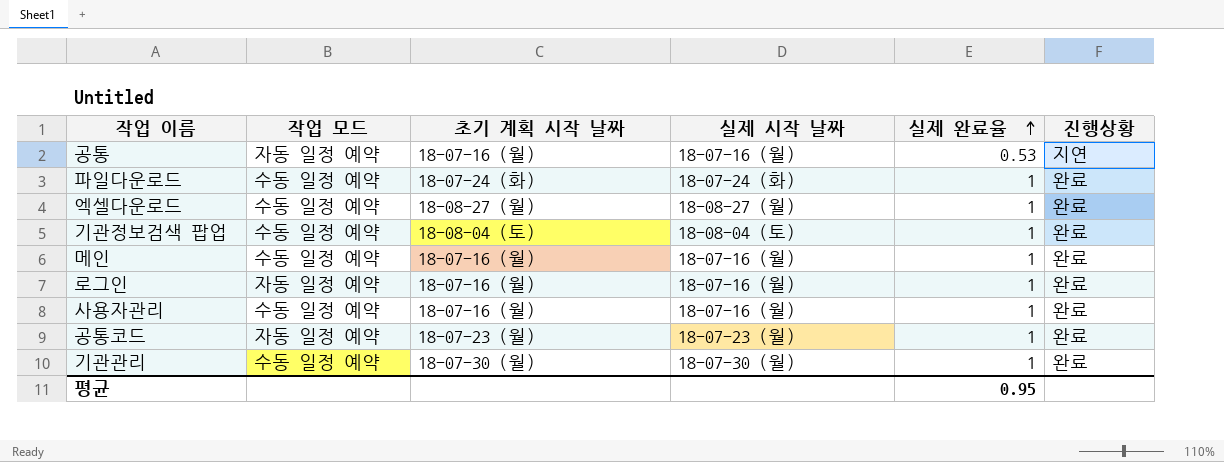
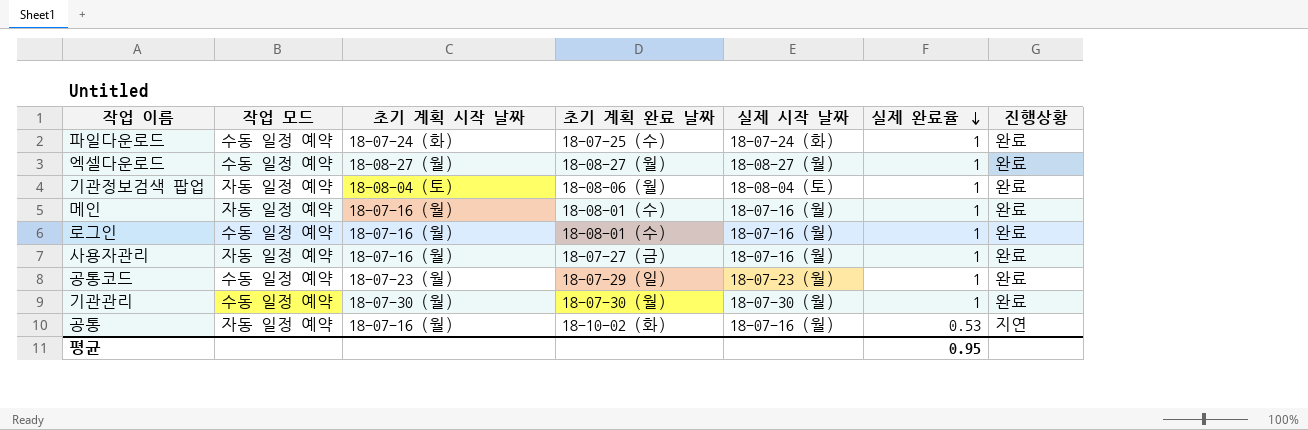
row order: 실제 완료율 ascending -> 실제 완료율 descending
column 초기 계획 완료 날짜 | position: none -> 4
기관정보검색 팝업 | 작업 모드: 수동 일정 예약 -> 자동 일정 예약
메인 | 작업 모드: 수동 일정 예약 -> 자동 일정 예약
로그인 | 작업 모드: 자동 일정 예약 -> 수동 일정 예약
사용자관리 | 작업 모드: 수동 일정 예약 -> 자동 일정 예약
공통코드 | 작업 모드: 자동 일정 예약 -> 수동 일정 예약

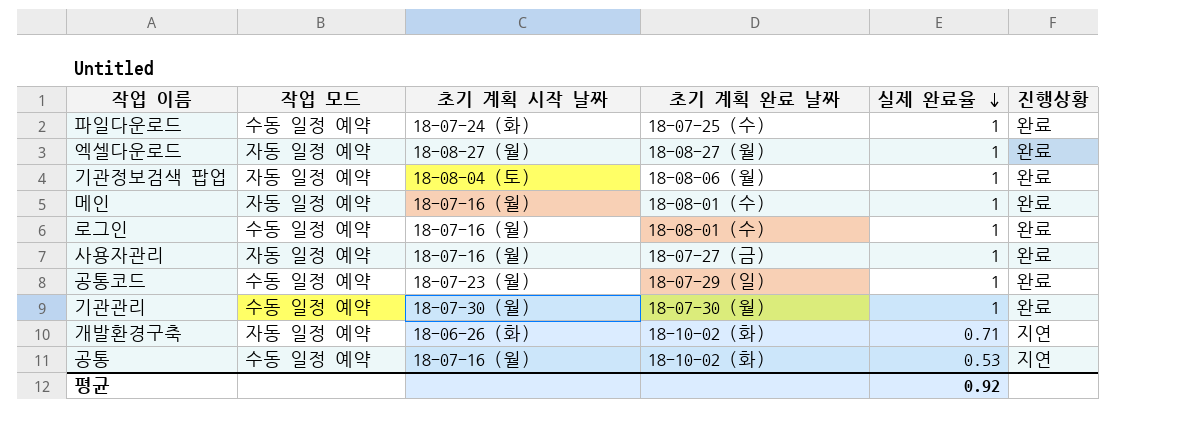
column 실제 시작 날짜 | position: 5 -> none
엑셀다운로드 | 작업 모드: 수동 일정 예약 -> 자동 일정 예약
row 개발환경구축: none -> 자동 일정 예약 | 18-06-26 (화) | 18-10-02 (화) | 0.71 | 지연
공통 | 작업 모드: 자동 일정 예약 -> 수동 일정 예약
평균 | 실제 완료율: 0.95 -> 0.92

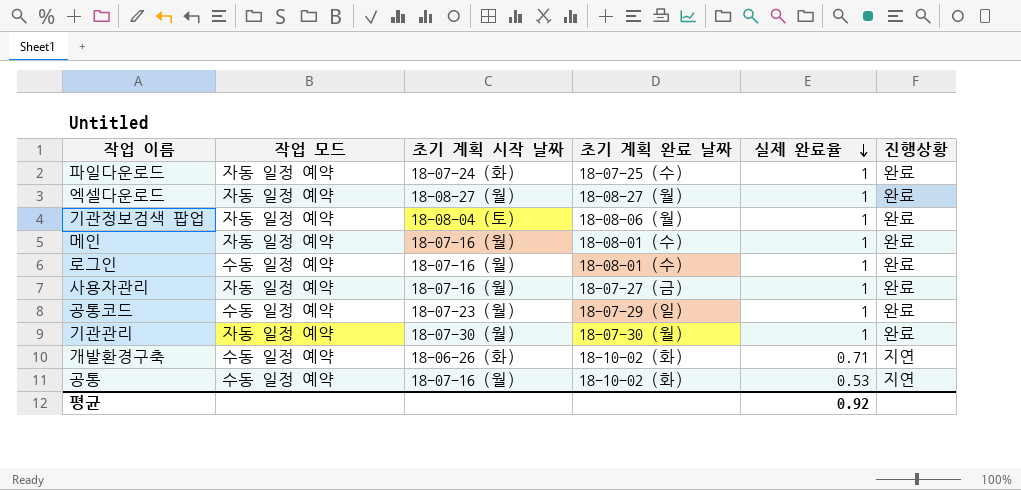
파일다운로드 | 작업 모드: 수동 일정 예약 -> 자동 일정 예약
기관관리 | 작업 모드: 수동 일정 예약 -> 자동 일정 예약
개발환경구축 | 작업 모드: 자동 일정 예약 -> 수동 일정 예약

